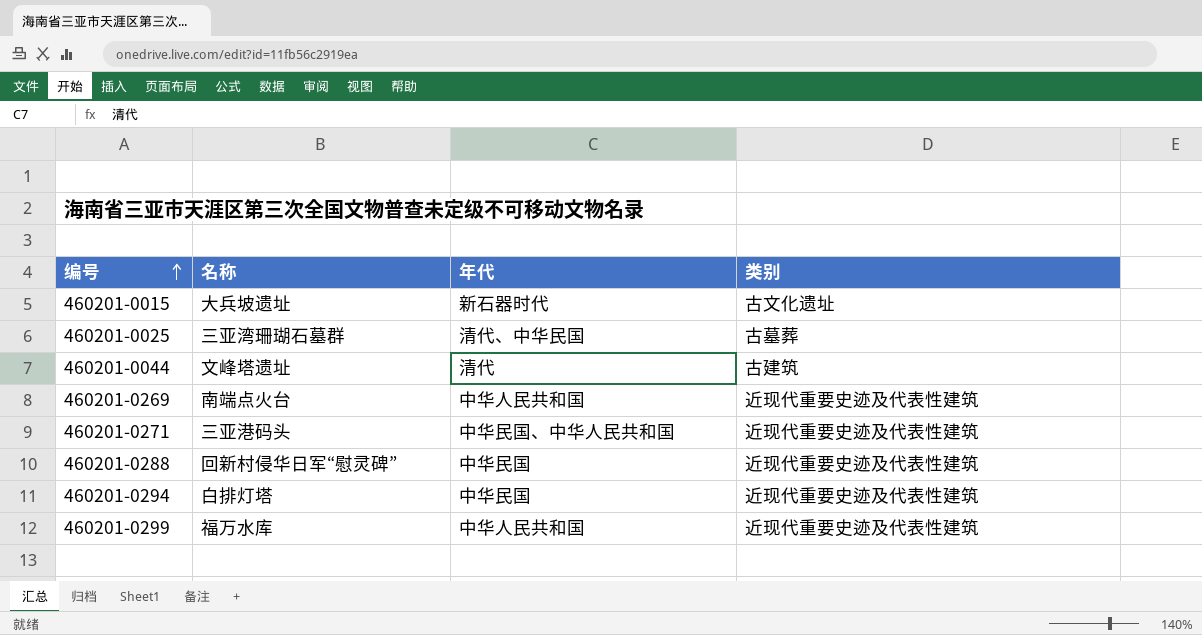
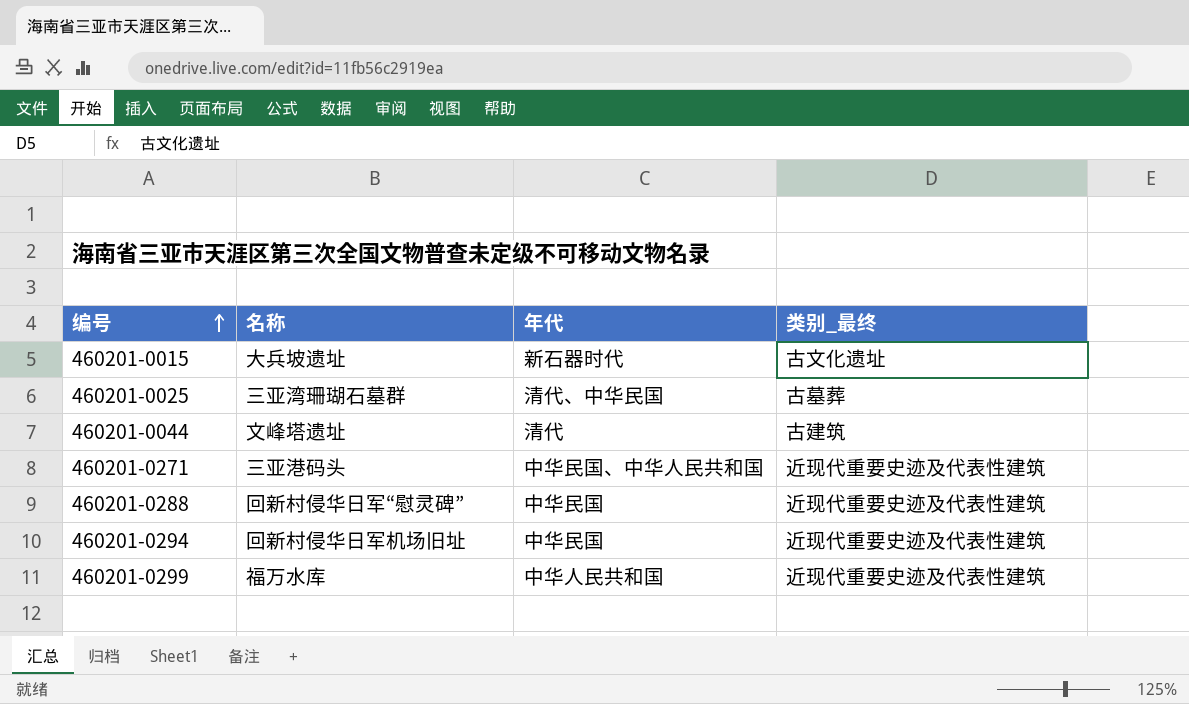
column name: 类别 -> 类别_最终
row 460201-0269: 南端点火台 | 中华人民共和国 | 近现代重要史迹及代表性建筑 -> none
460201-0294 | 名称: 白排灯塔 -> 回新村侵华日军机场旧址

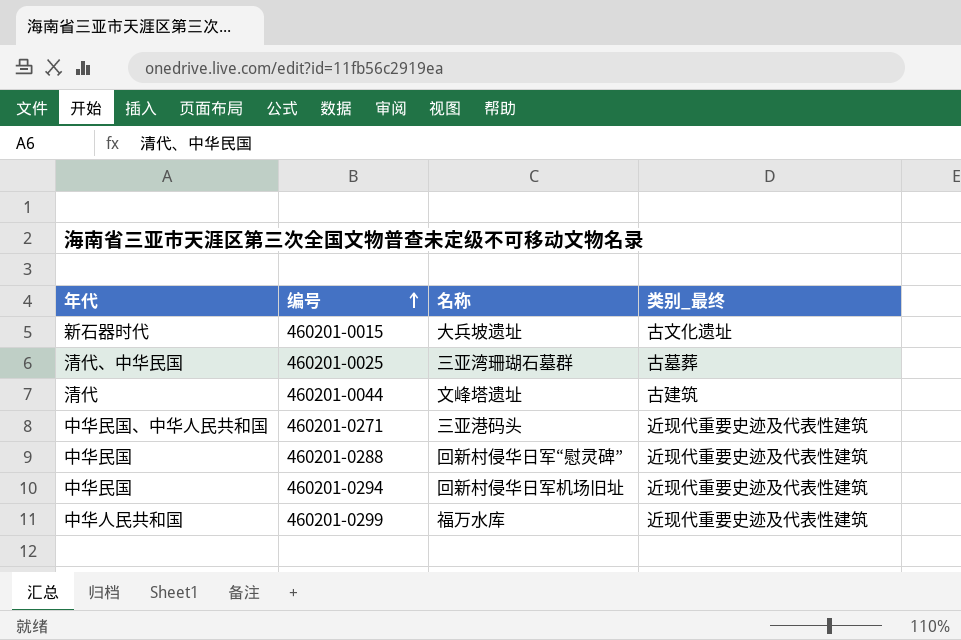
column 年代 | position: 3 -> 1

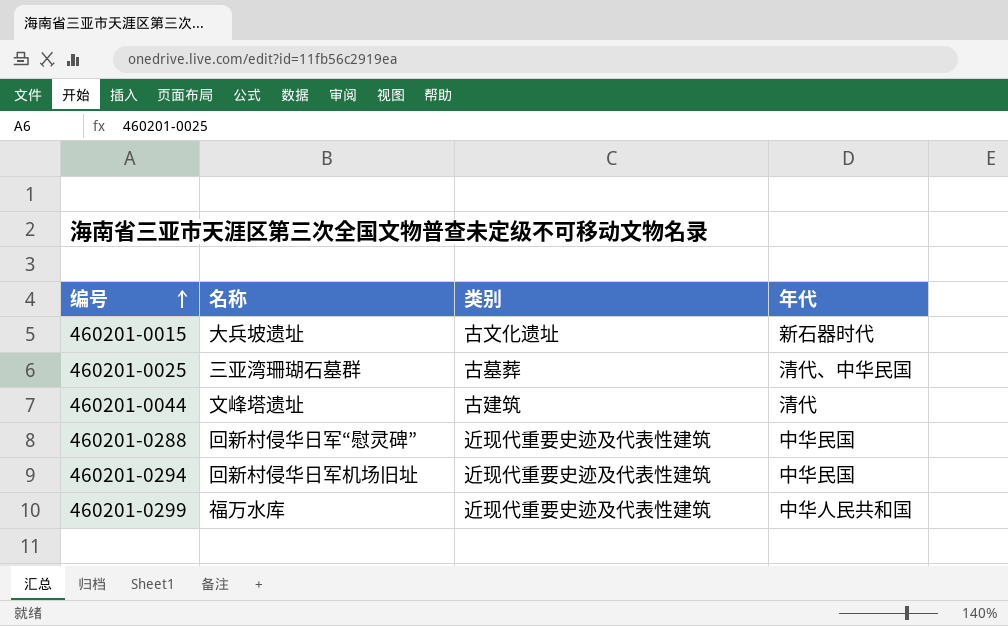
column name: 类别_最终 -> 类别
column 年代 | position: 1 -> 4
row 460201-0271: 中华民国、中华人民共和国 | 三亚港码头 | 近现代重要史迹及代表性建筑 -> none

